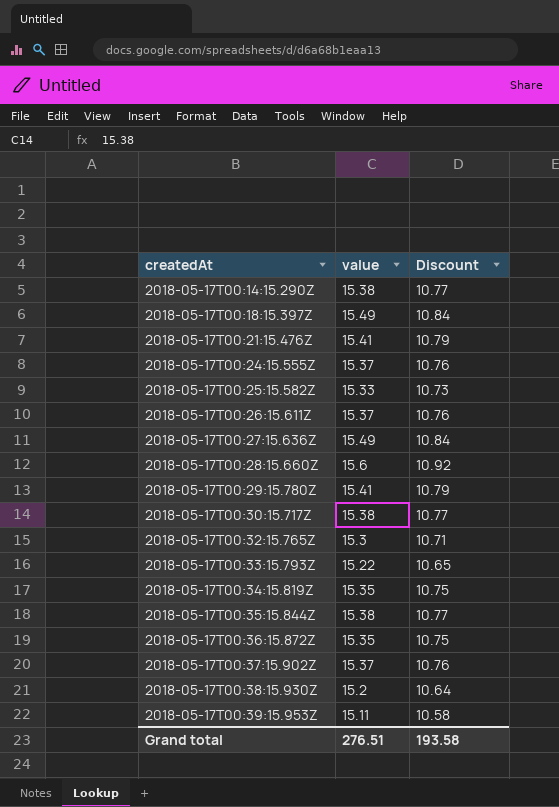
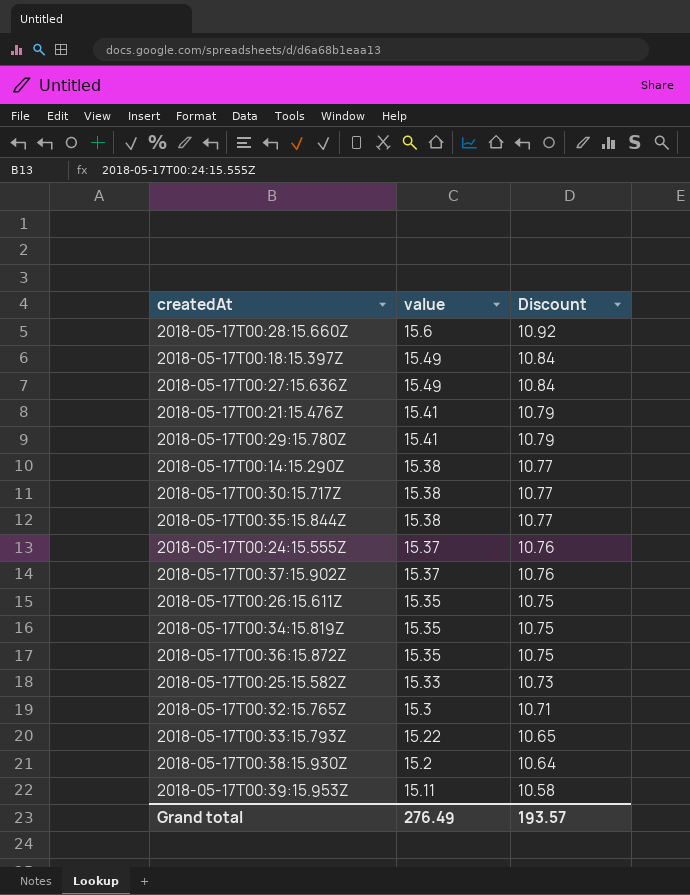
row order: createdAt ascending -> value descending
2018-05-17T00:26:15.611Z | value: 15.37 -> 15.35
2018-05-17T00:26:15.611Z | Discount: 10.76 -> 10.75
Grand total | value: 276.51 -> 276.49
Grand total | Discount: 193.58 -> 193.57

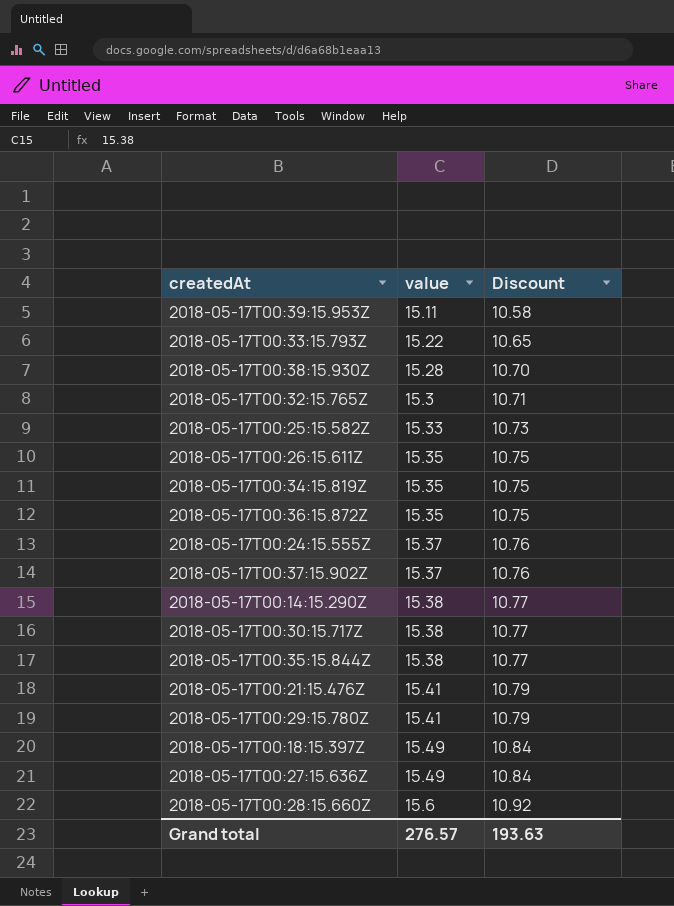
row order: value descending -> value ascending
2018-05-17T00:38:15.930Z | value: 15.2 -> 15.28
2018-05-17T00:38:15.930Z | Discount: 10.64 -> 10.70
Grand total | value: 276.49 -> 276.57
Grand total | Discount: 193.57 -> 193.63

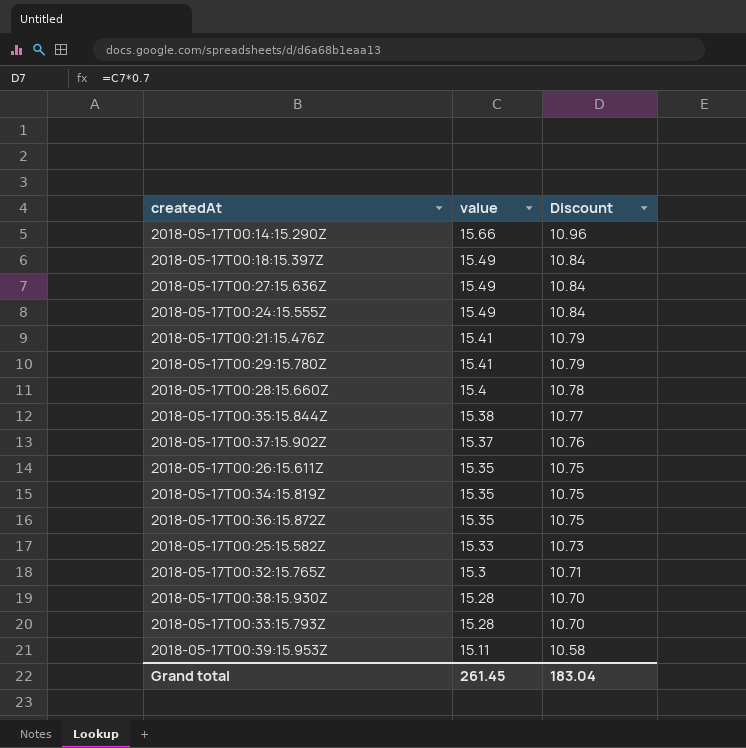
row order: value ascending -> value descending
row 2018-05-17T00:30:15.717Z: 15.38 | 10.77 -> none
2018-05-17T00:14:15.290Z | value: 15.38 -> 15.66
2018-05-17T00:14:15.290Z | Discount: 10.77 -> 10.96
2018-05-17T00:24:15.555Z | value: 15.37 -> 15.49
2018-05-17T00:24:15.555Z | Discount: 10.76 -> 10.84
2018-05-17T00:28:15.660Z | value: 15.6 -> 15.4
2018-05-17T00:28:15.660Z | Discount: 10.92 -> 10.78
2018-05-17T00:33:15.793Z | value: 15.22 -> 15.28
2018-05-17T00:33:15.793Z | Discount: 10.65 -> 10.70
Grand total | value: 276.57 -> 261.45
Grand total | Discount: 193.63 -> 183.04

